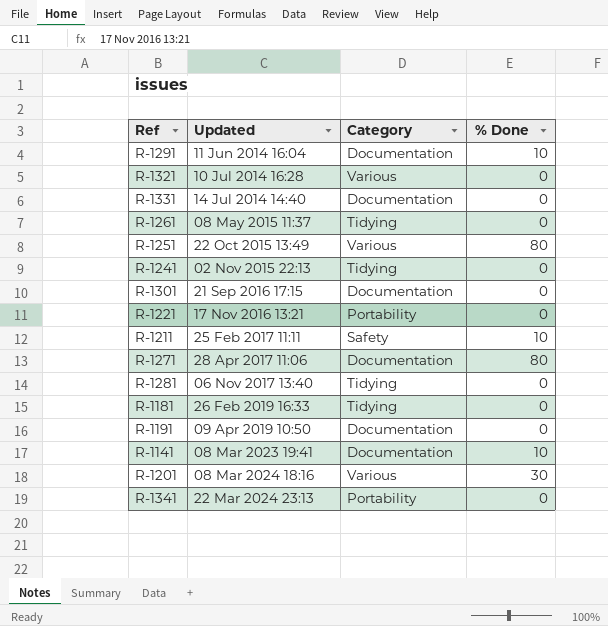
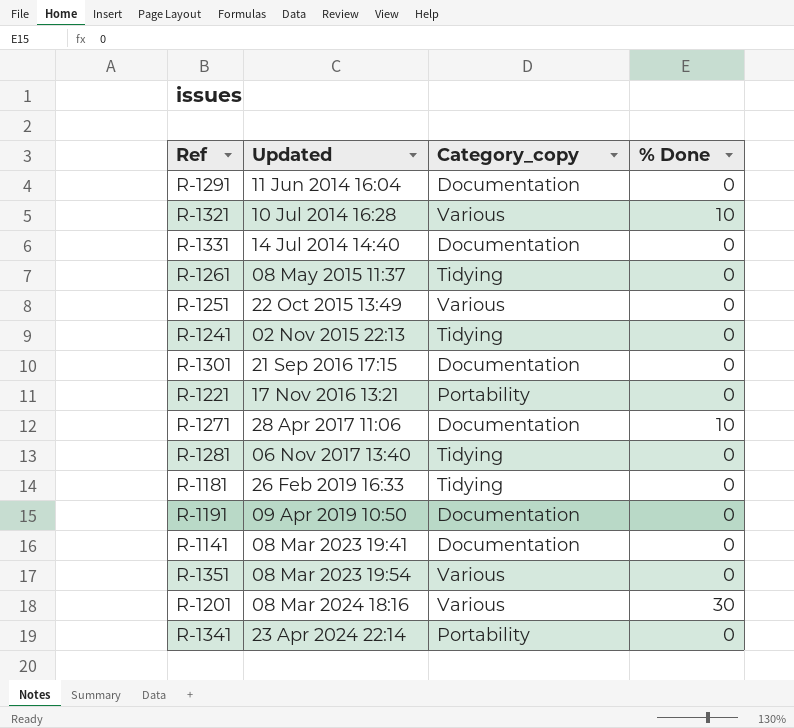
column name: Category -> Category_copy
row R-1211: 25 Feb 2017 11:11 | Safety | 10 -> none
R-1291 | % Done: 10 -> 0
R-1321 | % Done: 0 -> 10
R-1251 | % Done: 80 -> 0
R-1271 | % Done: 80 -> 10
R-1141 | % Done: 10 -> 0
row R-1351: none -> 08 Mar 2023 19:54 | Various | 0
R-1341 | Updated: 22 Mar 2024 23:13 -> 23 Apr 2024 22:14

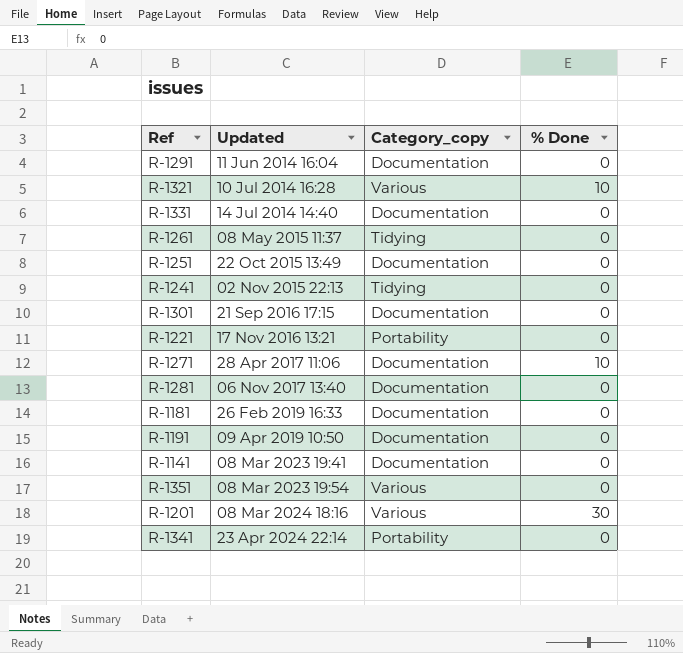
R-1251 | Category_copy: Various -> Documentation
R-1281 | Category_copy: Tidying -> Documentation
R-1181 | Category_copy: Tidying -> Documentation

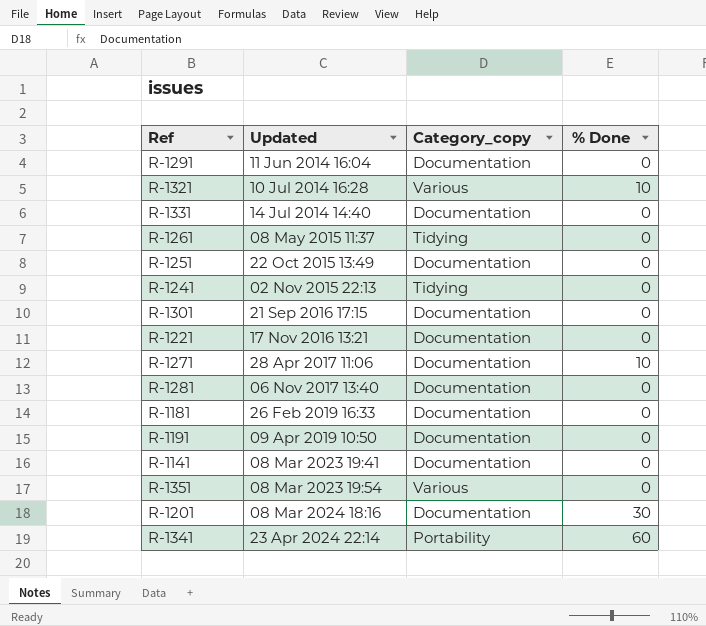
R-1221 | Category_copy: Portability -> Documentation
R-1201 | Category_copy: Various -> Documentation
R-1341 | % Done: 0 -> 60

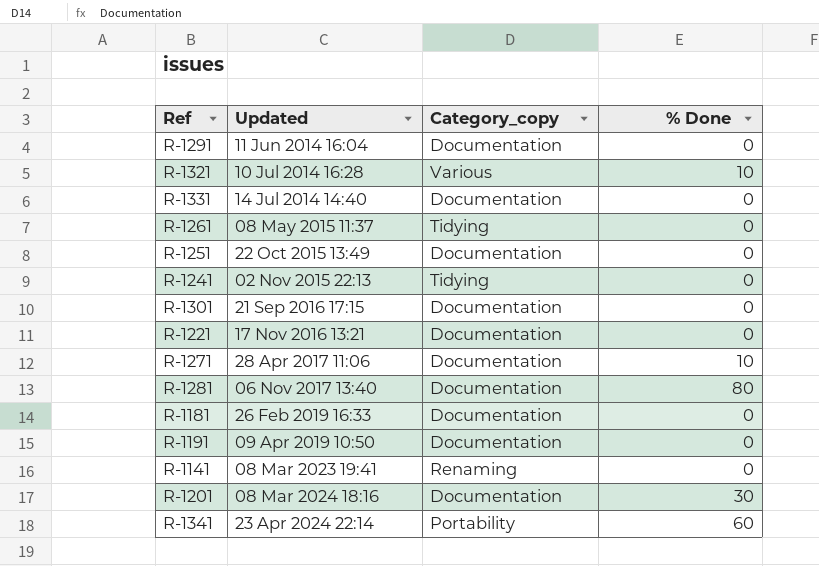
row R-1351: 08 Mar 2023 19:54 | Various | 0 -> none
R-1281 | % Done: 0 -> 80
R-1141 | Category_copy: Documentation -> Renaming

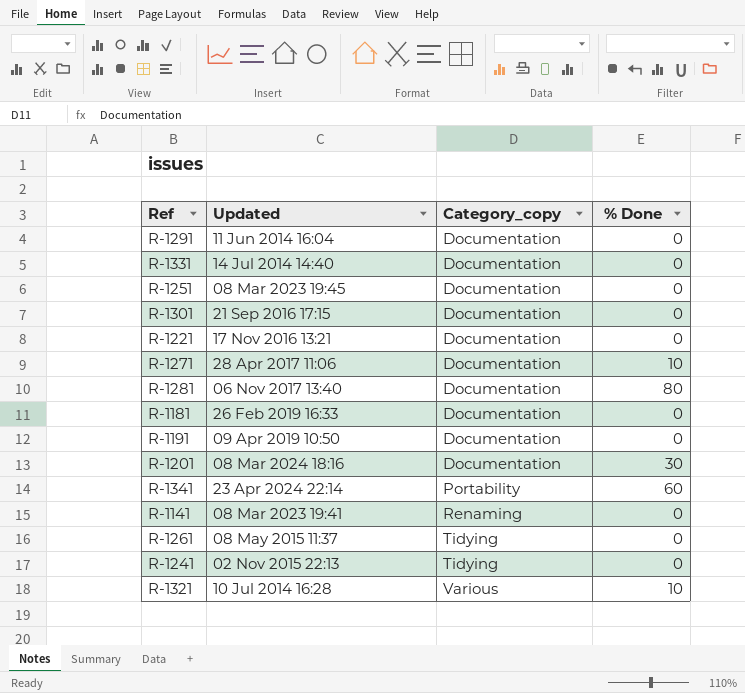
row order: Updated ascending -> Category_copy ascending
R-1251 | Updated: 22 Oct 2015 13:49 -> 08 Mar 2023 19:45

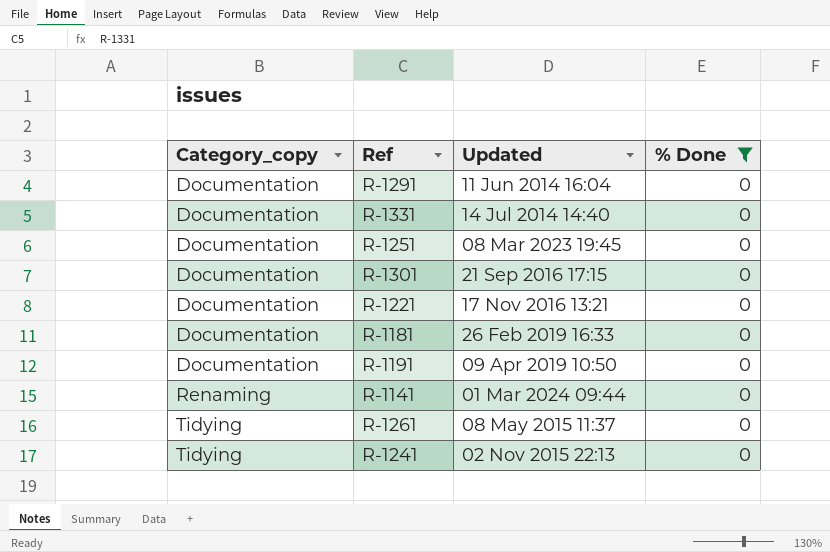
filter: none -> % Done = 0
column Category_copy | position: 3 -> 1
R-1141 | Updated: 08 Mar 2023 19:41 -> 01 Mar 2024 09:44

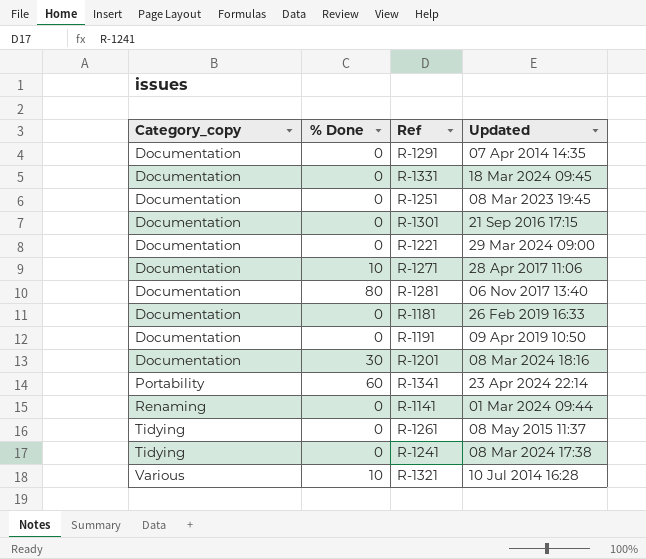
filter: % Done = 0 -> none
column % Done | position: 4 -> 2
R-1291 | Updated: 11 Jun 2014 16:04 -> 07 Apr 2014 14:35
R-1331 | Updated: 14 Jul 2014 14:40 -> 18 Mar 2024 09:45
R-1221 | Updated: 17 Nov 2016 13:21 -> 29 Mar 2024 09:00
R-1241 | Updated: 02 Nov 2015 22:13 -> 08 Mar 2024 17:38

